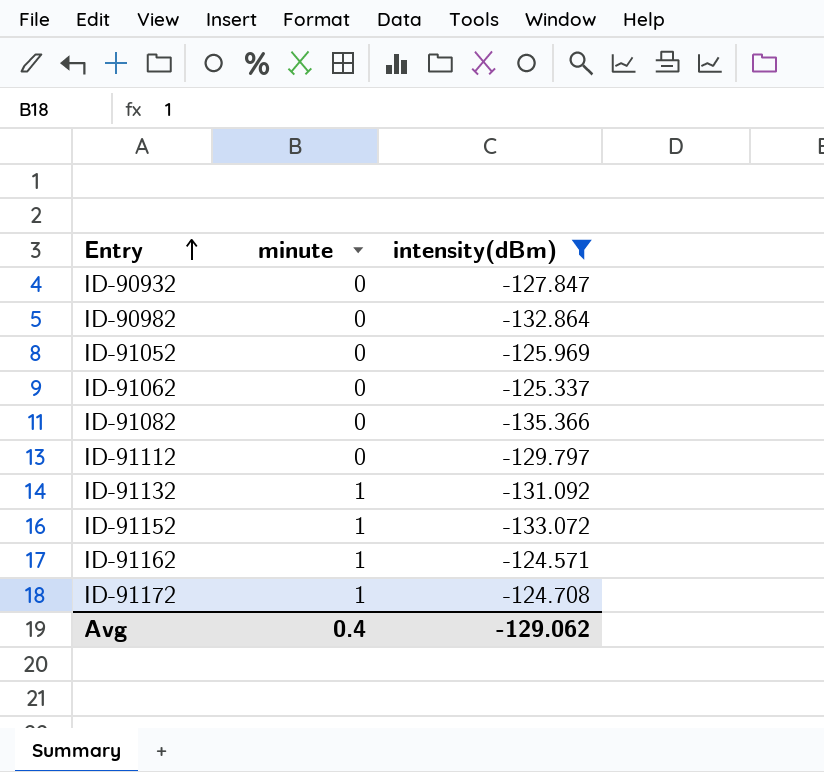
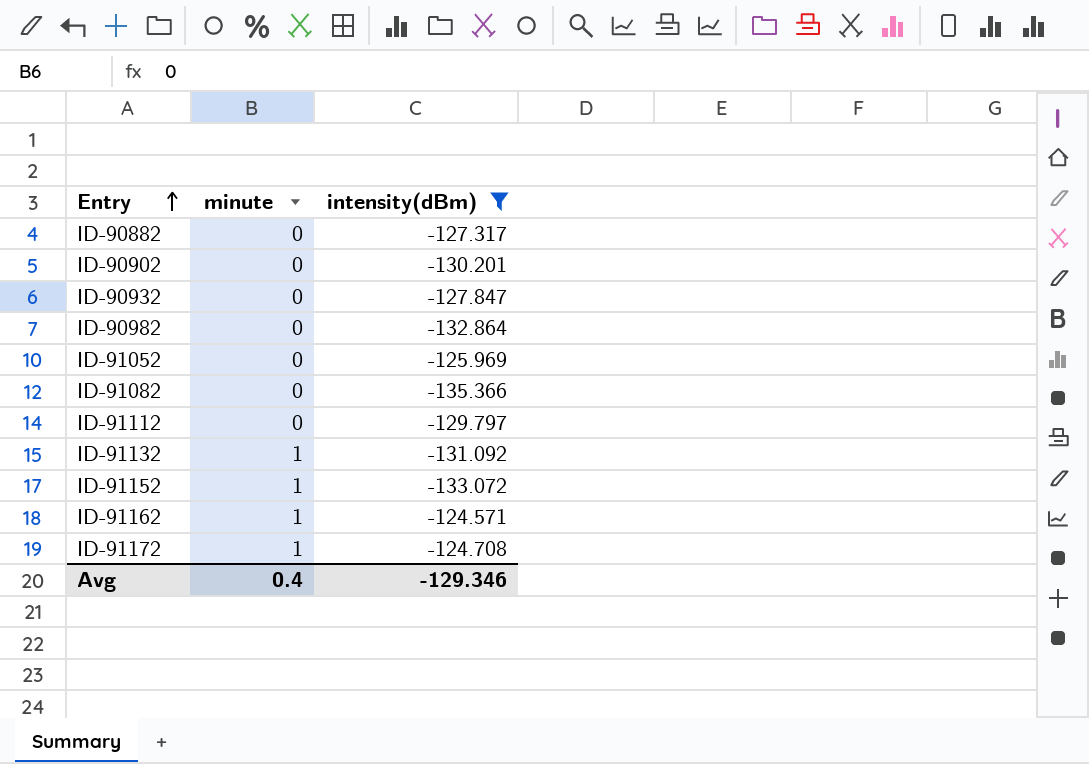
row ID-91062: 0 | -125.337 -> none
row ID-90882: none -> 0 | -127.317
row ID-90902: none -> 0 | -130.201
Avg | intensity(dBm): -129.062 -> -129.346

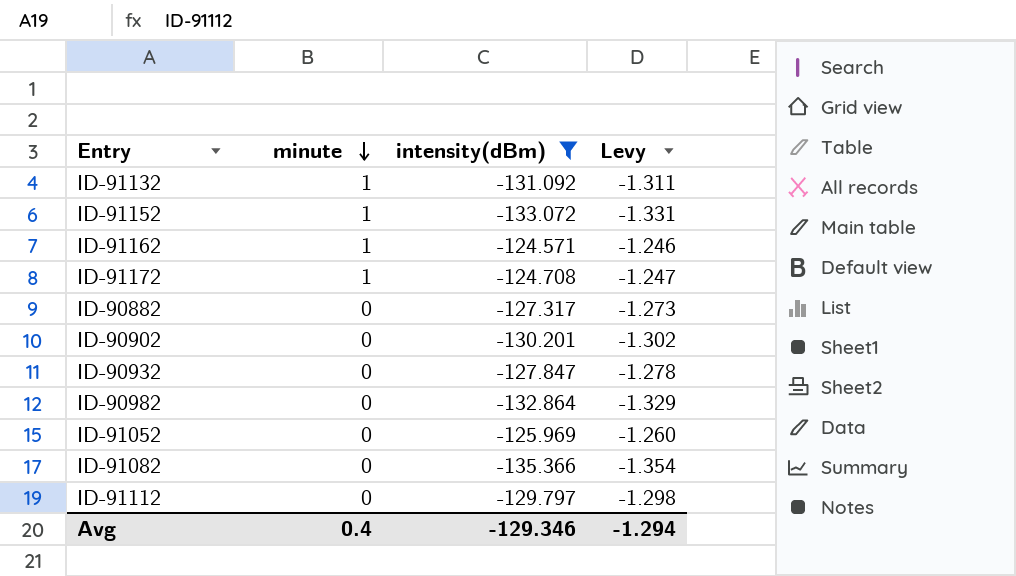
row order: Entry ascending -> minute descending
column Levy | formula: none -> [intensity(dBm)] * 0.01

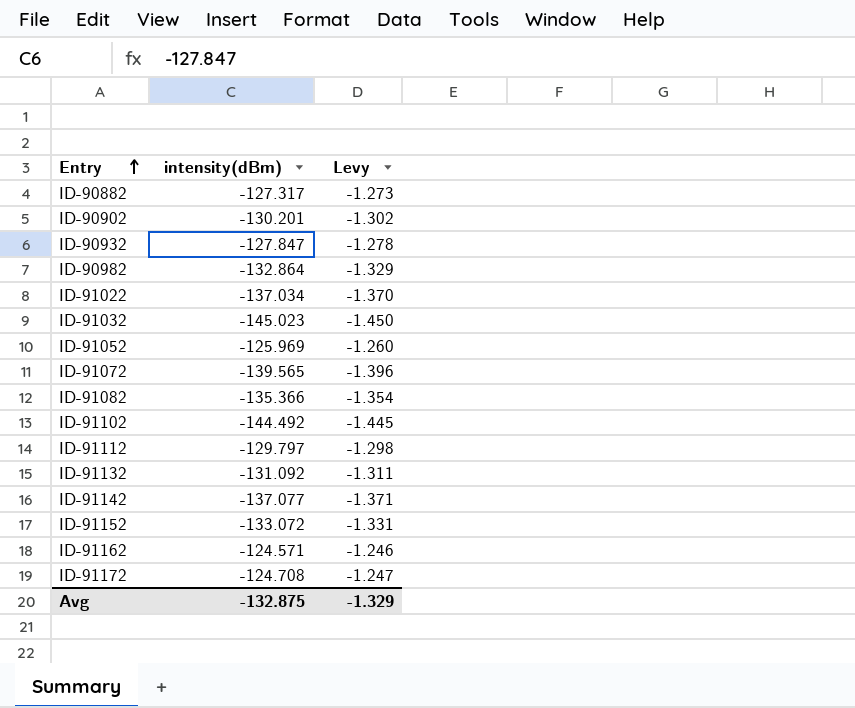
filter: intensity(dBm) >= -135.366 -> none
row order: minute descending -> Entry ascending
column minute | position: 2 -> none
Avg | intensity(dBm): -129.346 -> -132.875
Avg | Levy: -1.294 -> -1.329

